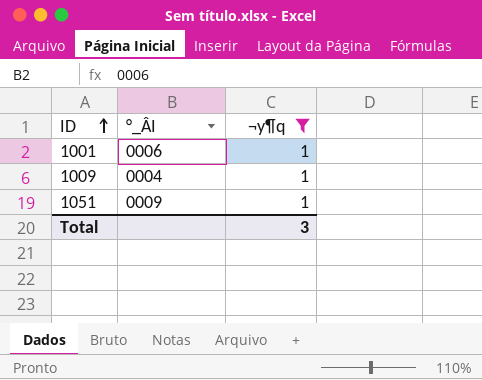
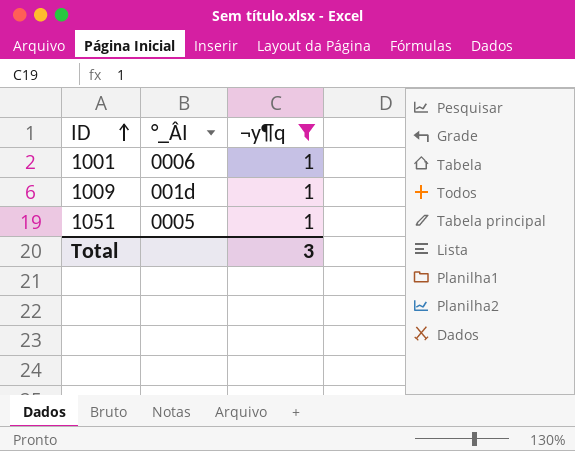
1009 | °_ÂI: 0004 -> 001d
1051 | °_ÂI: 0009 -> 0005

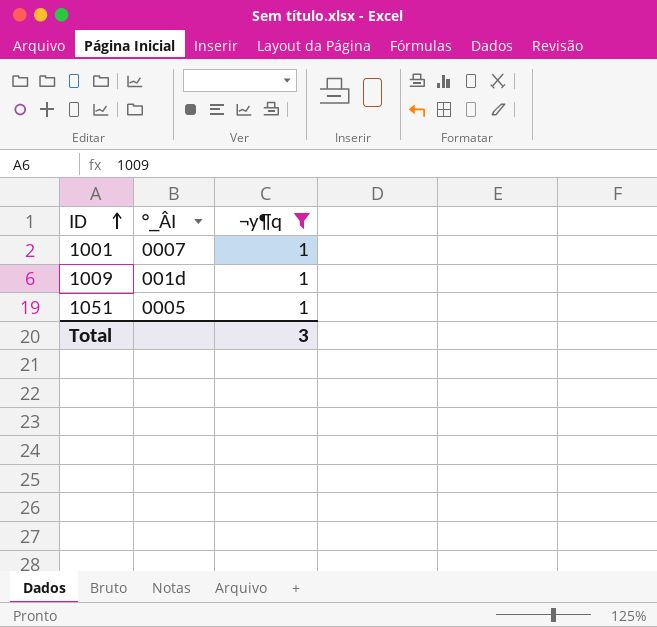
1001 | °_ÂI: 0006 -> 0007

